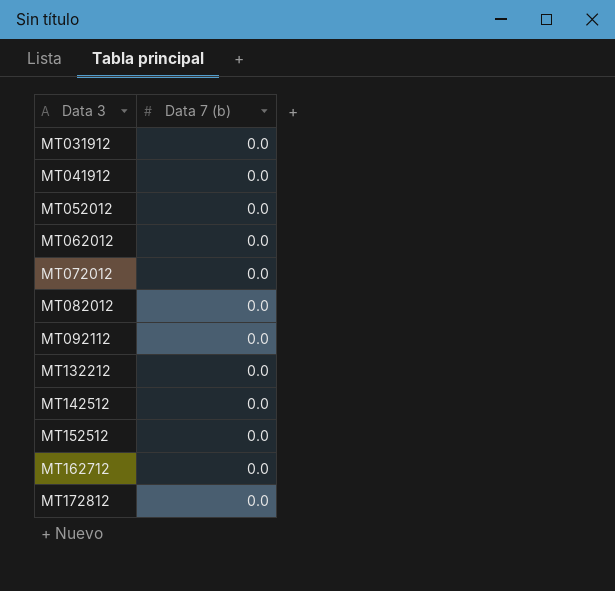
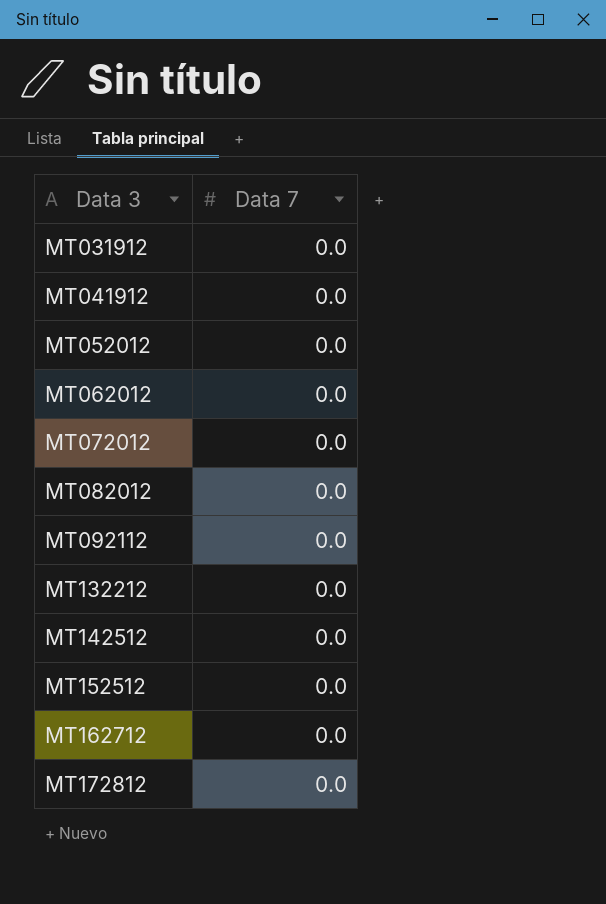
column name: Data 7 (b) -> Data 7

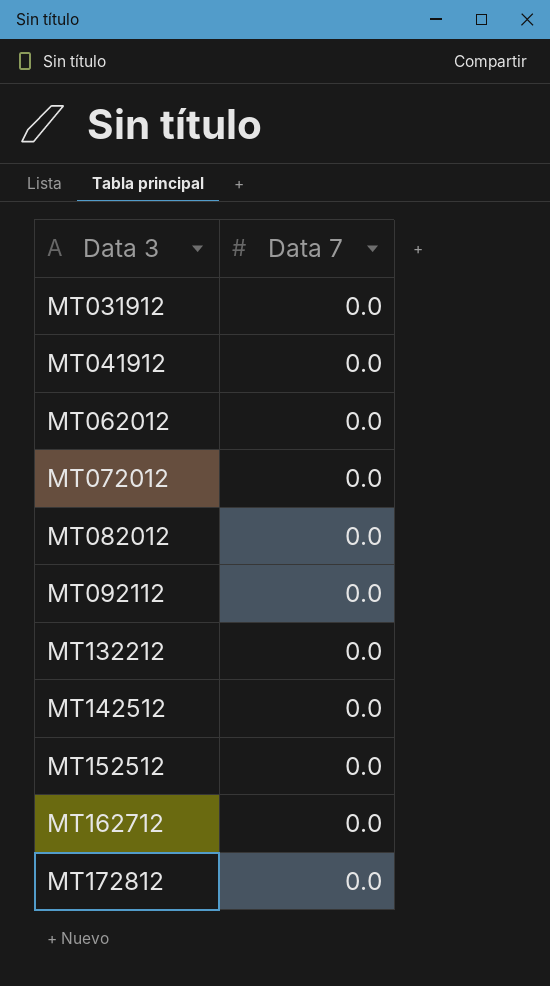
row MT052012: 0.0 -> none

